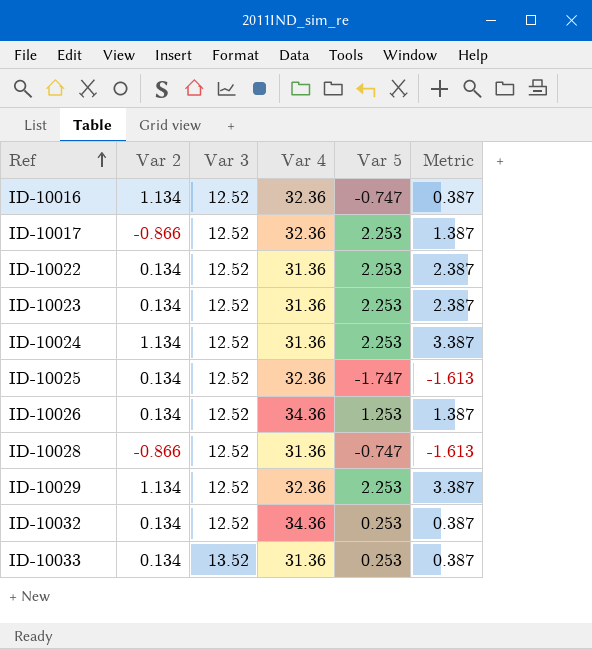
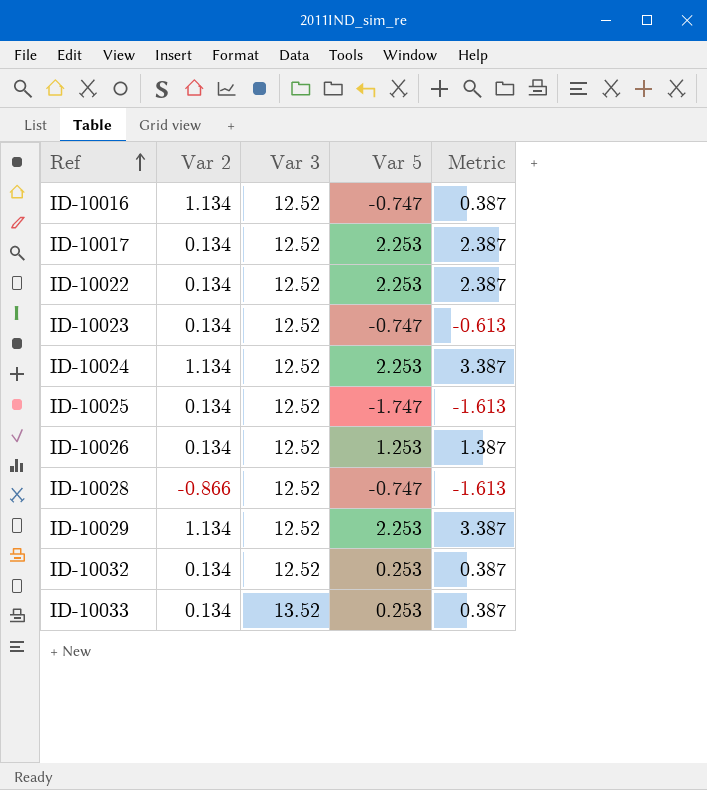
column Var 4 | position: 4 -> none
ID-10017 | Var 2: -0.866 -> 0.134
ID-10017 | Metric: 1.387 -> 2.387
ID-10023 | Var 5: 2.253 -> -0.747
ID-10023 | Metric: 2.387 -> -0.613

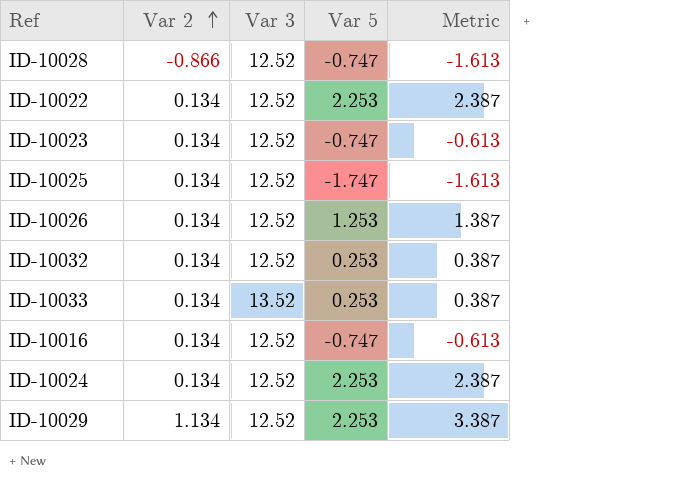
row order: Ref ascending -> Var 2 ascending
row ID-10017: 0.134 | 12.52 | 2.253 | 2.387 -> none
ID-10016 | Var 2: 1.134 -> 0.134
ID-10016 | Metric: 0.387 -> -0.613
ID-10024 | Var 2: 1.134 -> 0.134
ID-10024 | Metric: 3.387 -> 2.387

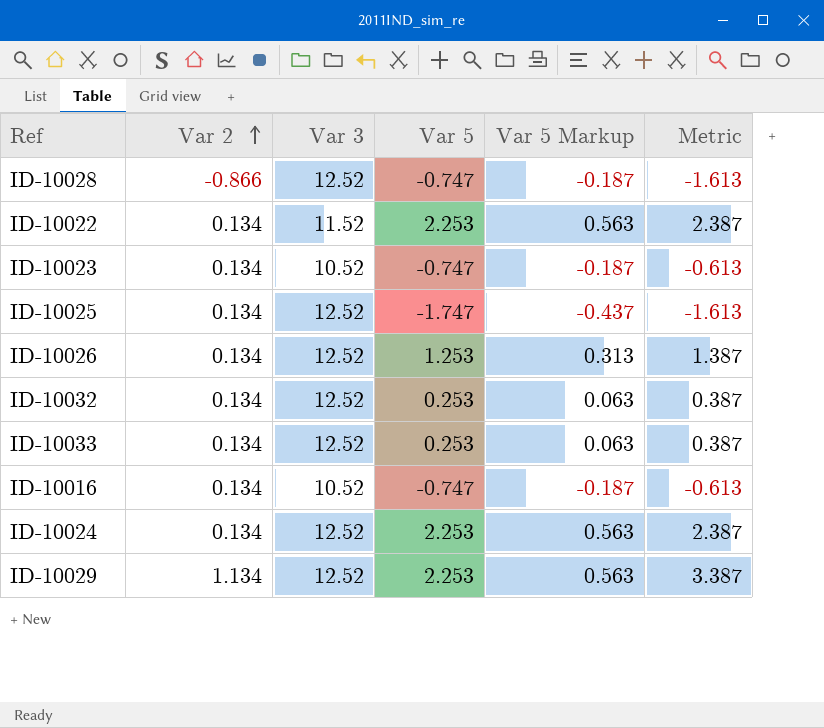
column Var 5 Markup | formula: none -> [Var 5] * 0.25
ID-10022 | Var 3: 12.52 -> 11.52
ID-10023 | Var 3: 12.52 -> 10.52
ID-10033 | Var 3: 13.52 -> 12.52
ID-10016 | Var 3: 12.52 -> 10.52

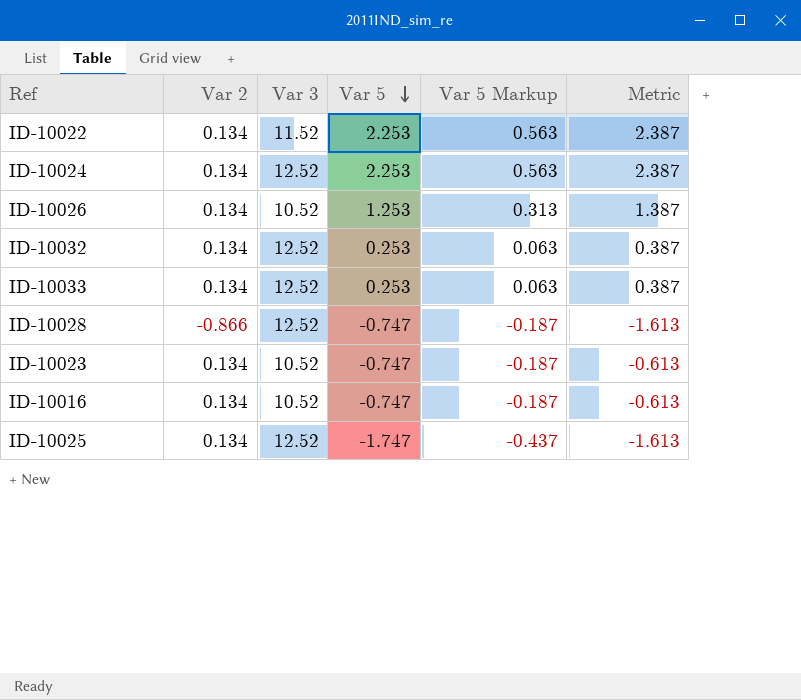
row order: Var 2 ascending -> Var 5 descending
row ID-10029: 1.134 | 12.52 | 2.253 | 0.563 | 3.387 -> none
ID-10026 | Var 3: 12.52 -> 10.52

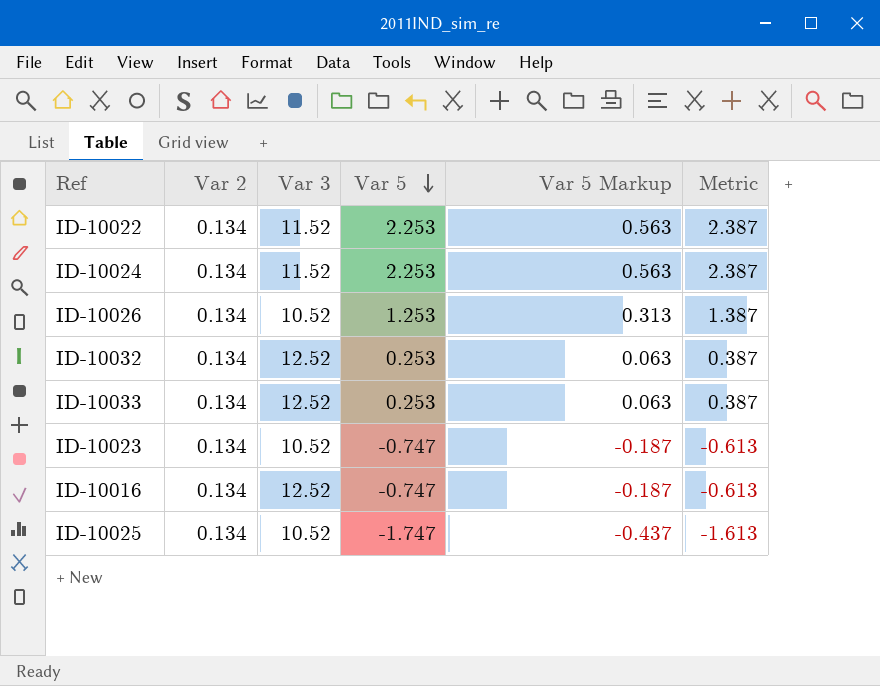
row ID-10028: -0.866 | 12.52 | -0.747 | -0.187 | -1.613 -> none
ID-10024 | Var 3: 12.52 -> 11.52
ID-10016 | Var 3: 10.52 -> 12.52
ID-10025 | Var 3: 12.52 -> 10.52

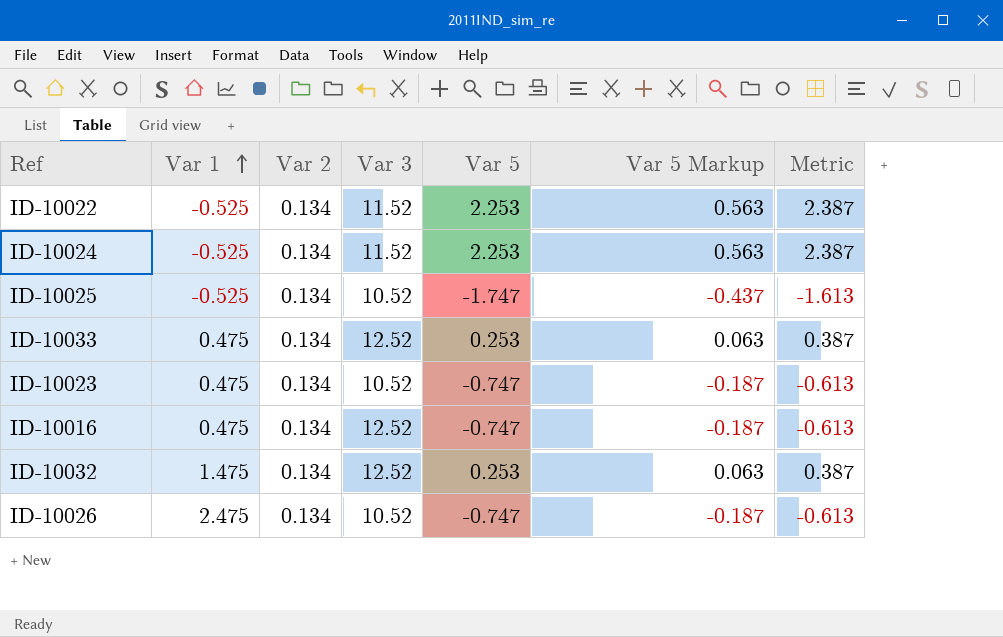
row order: Var 5 descending -> Var 1 ascending
column Var 1 | position: none -> 2
ID-10026 | Var 5: 1.253 -> -0.747
ID-10026 | Var 5 Markup: 0.313 -> -0.187
ID-10026 | Metric: 1.387 -> -0.613

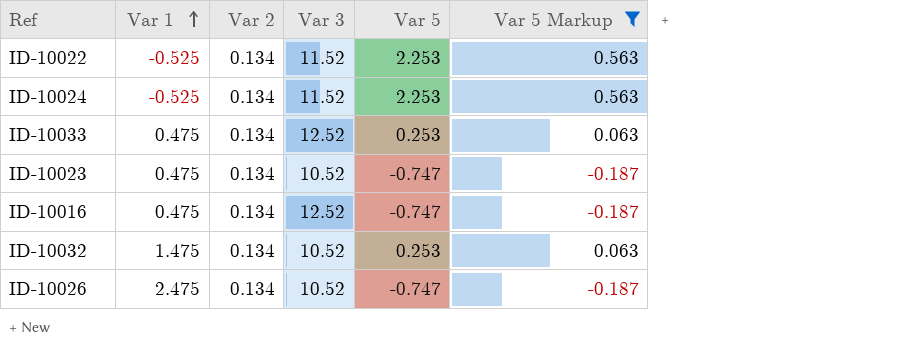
filter: none -> Var 5 Markup != -0.437
column Metric | formula: [Var 2] + [Var 5] -> none
ID-10032 | Var 3: 12.52 -> 10.52

